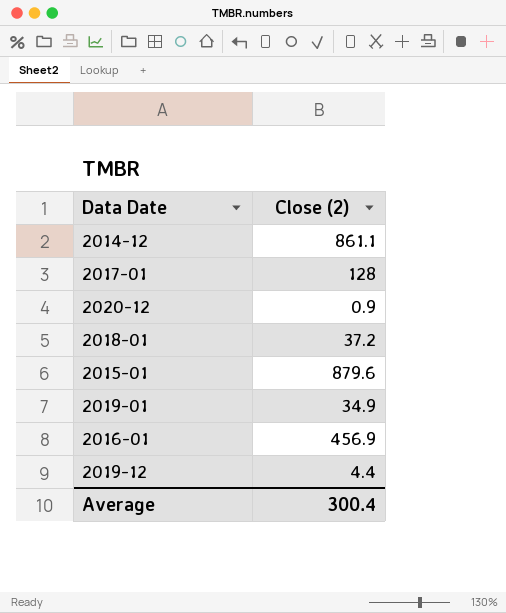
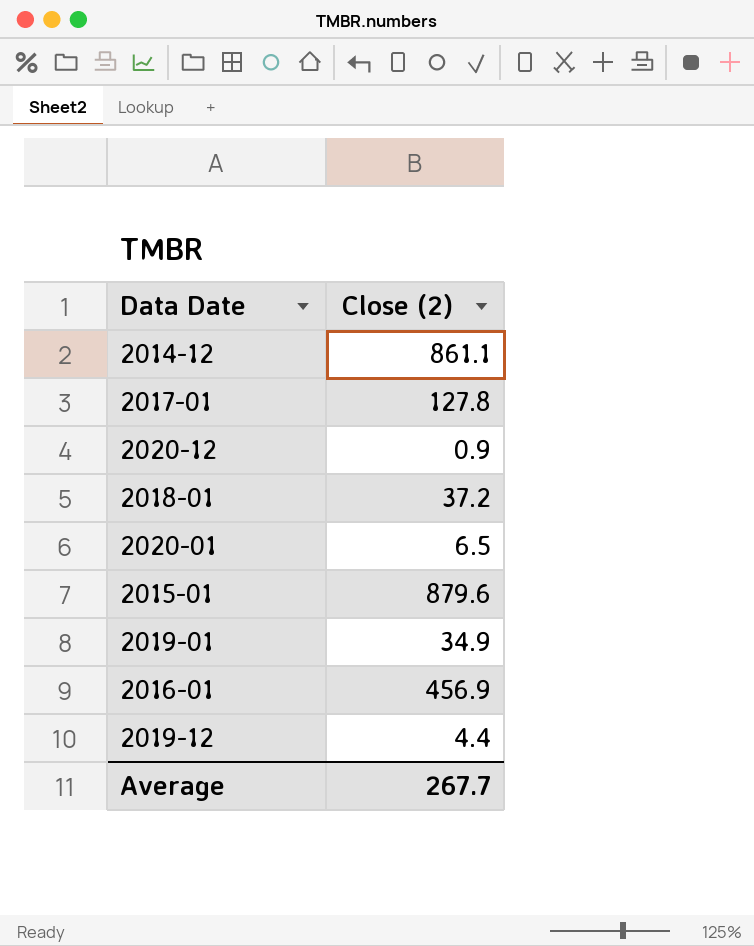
2017-01 | Close (2): 128 -> 127.8
row 2020-01: none -> 6.5
Average | Close (2): 300.4 -> 267.7

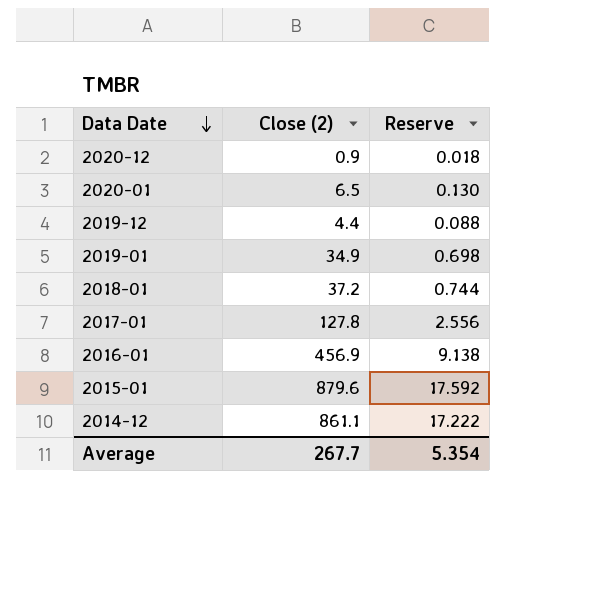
row order: none -> Data Date descending
column Reserve | formula: none -> [Close (2)] * 0.02

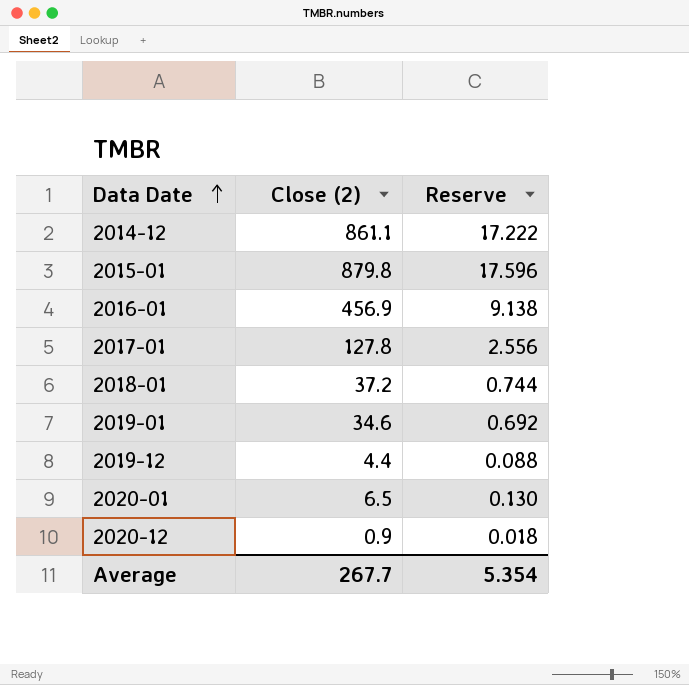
row order: Data Date descending -> Data Date ascending
2015-01 | Close (2): 879.6 -> 879.8
2015-01 | Reserve: 17.592 -> 17.596
2019-01 | Close (2): 34.9 -> 34.6
2019-01 | Reserve: 0.698 -> 0.692

